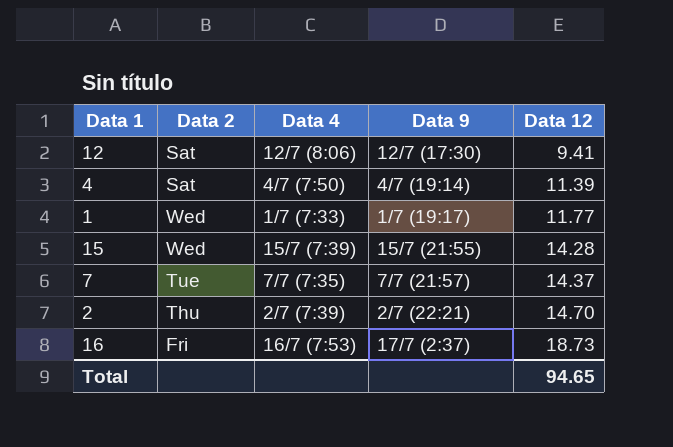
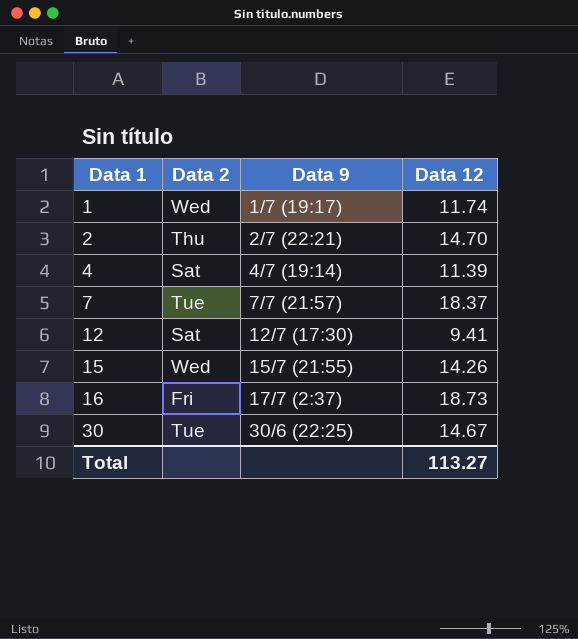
row order: Data 12 ascending -> Data 1 ascending
column Data 4 | position: 3 -> none
1 | Data 12: 11.77 -> 11.74
7 | Data 12: 14.37 -> 18.37
15 | Data 12: 14.28 -> 14.26
row 30: none -> Tue | 30/6 (22:25) | 14.67
Total | Data 12: 94.65 -> 113.27

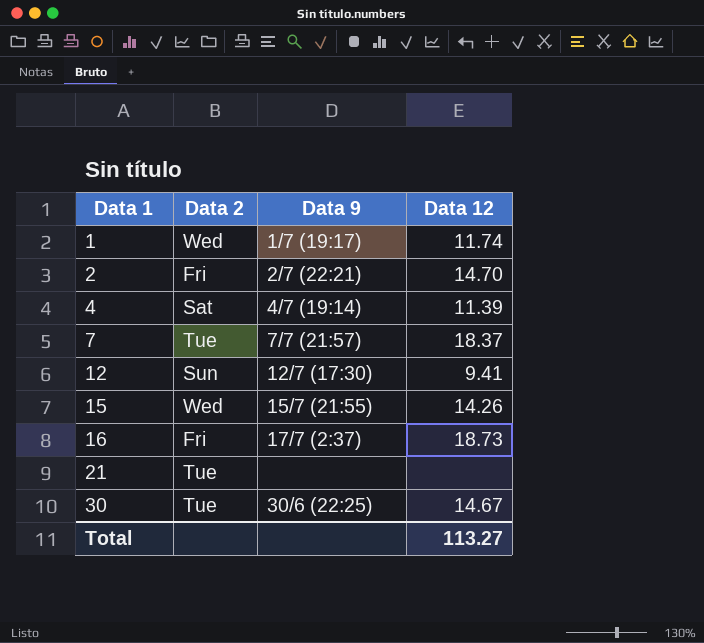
2 | Data 2: Thu -> Fri
12 | Data 2: Sat -> Sun
row 21: none -> Tue | none | none

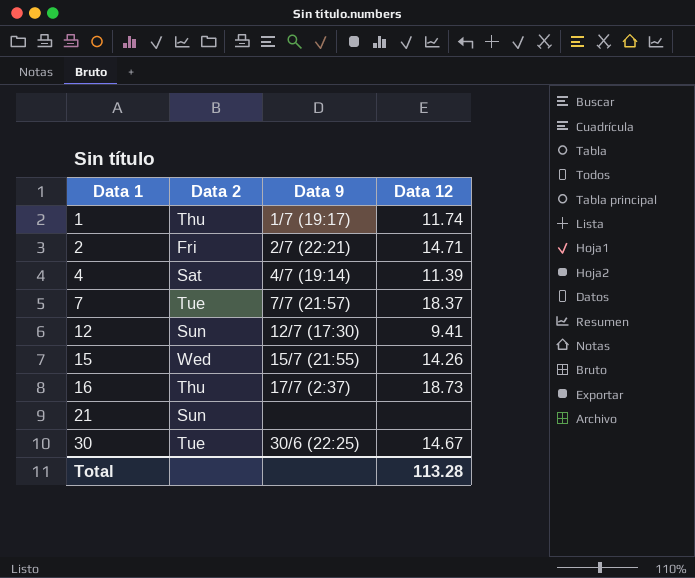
1 | Data 2: Wed -> Thu
2 | Data 12: 14.70 -> 14.71
16 | Data 2: Fri -> Thu
21 | Data 2: Tue -> Sun
Total | Data 12: 113.27 -> 113.28

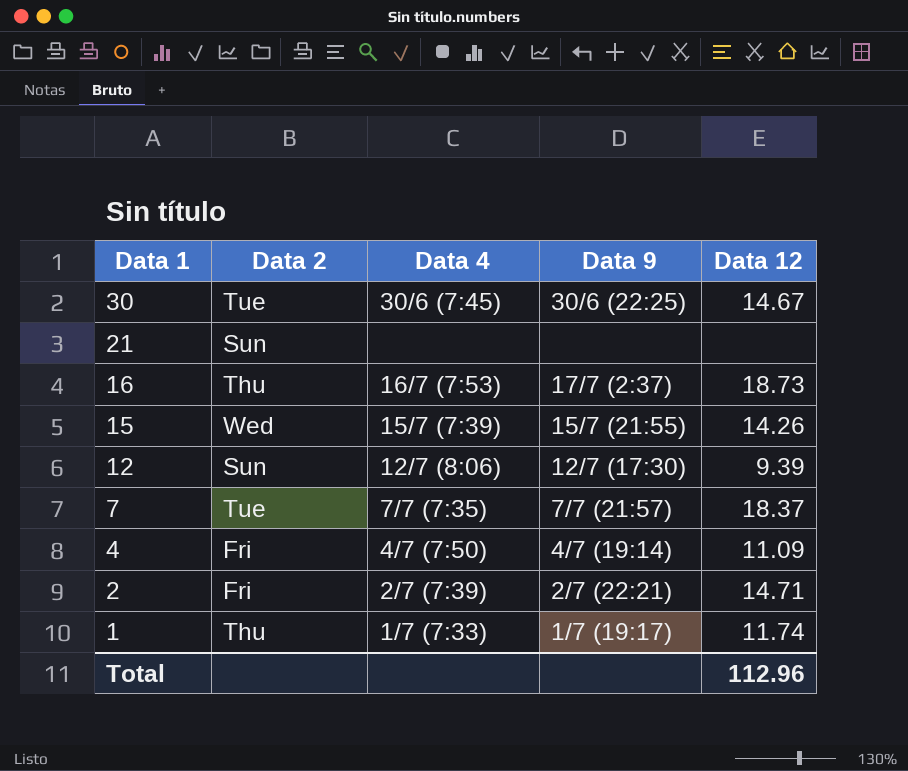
row order: Data 1 ascending -> Data 1 descending
column Data 4 | position: none -> 3
12 | Data 12: 9.41 -> 9.39
4 | Data 2: Sat -> Fri
4 | Data 12: 11.39 -> 11.09
Total | Data 12: 113.28 -> 112.96

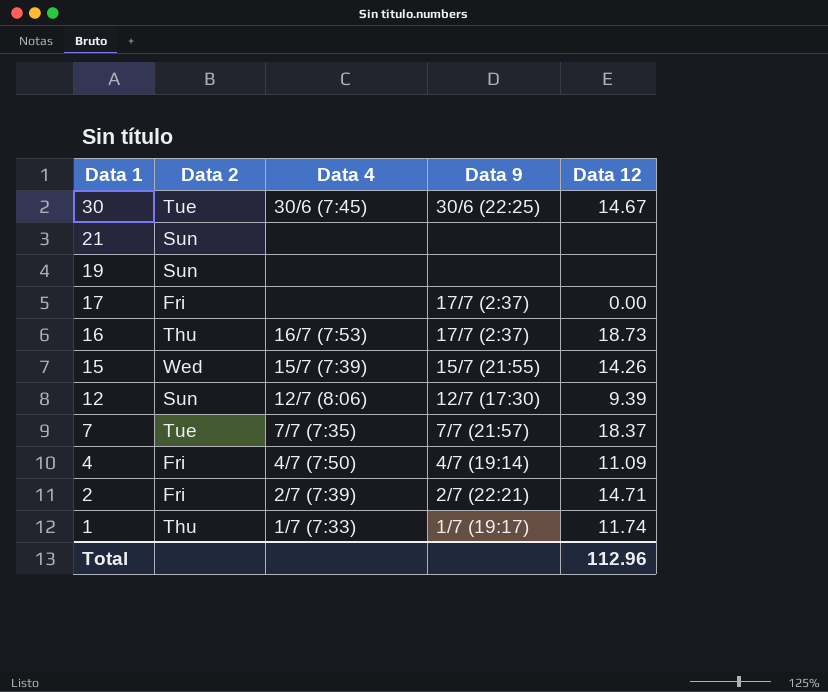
row 19: none -> Sun | none | none | none
row 17: none -> Fri | none | 17/7 (2:37) | 0.00

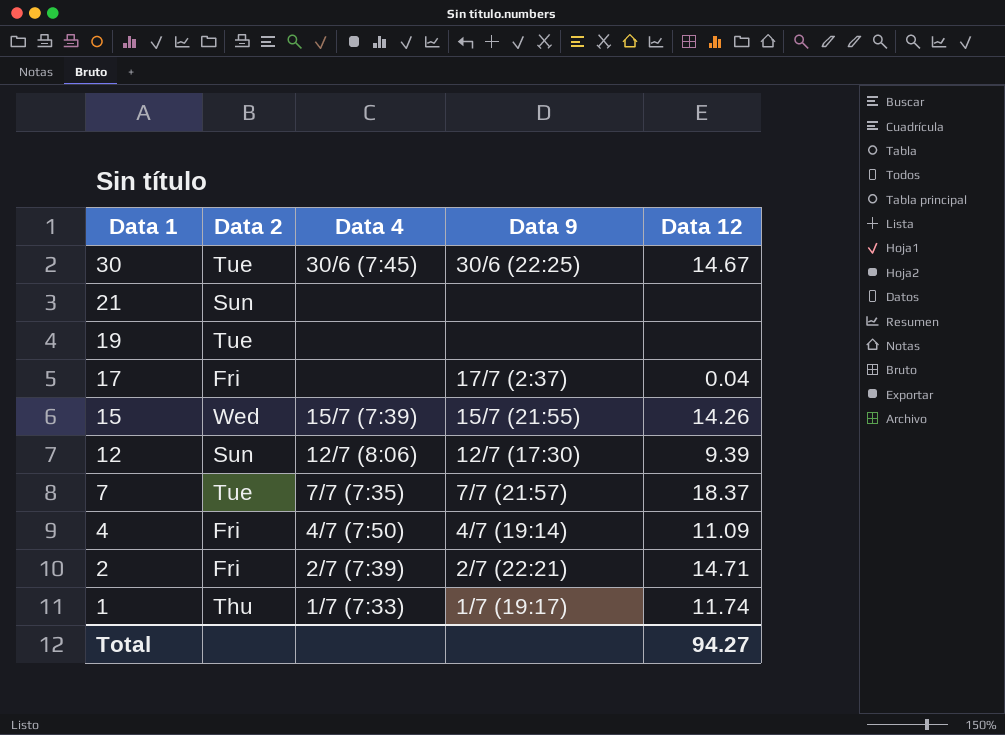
row 16: Thu | 16/7 (7:53) | 17/7 (2:37) | 18.73 -> none
19 | Data 2: Sun -> Tue
17 | Data 12: 0.00 -> 0.04
Total | Data 12: 112.96 -> 94.27

